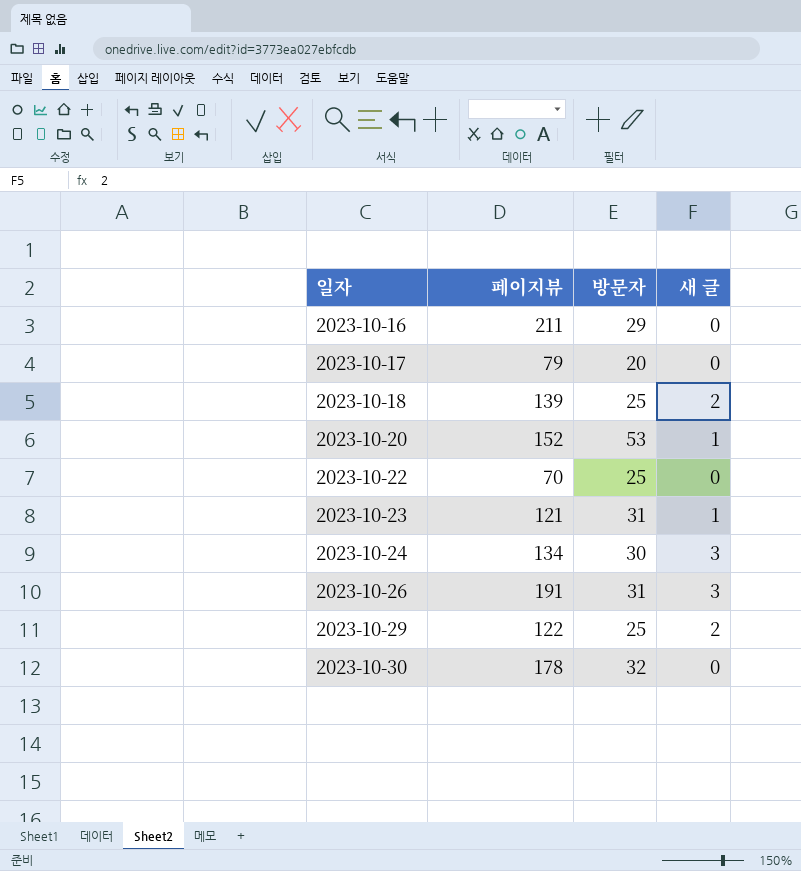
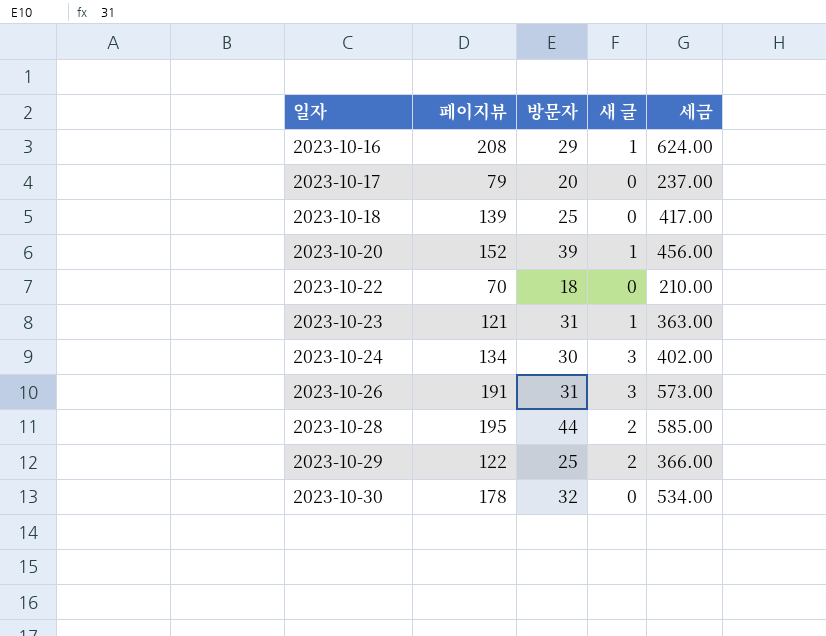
column 세금 | formula: none -> [페이지뷰] * 3
2023-10-16 | 페이지뷰: 211 -> 208
2023-10-16 | 새 글: 0 -> 1
2023-10-18 | 새 글: 2 -> 0
2023-10-20 | 방문자: 53 -> 39
2023-10-22 | 방문자: 25 -> 18
row 2023-10-28: none -> 195 | 44 | 2 | 585.00

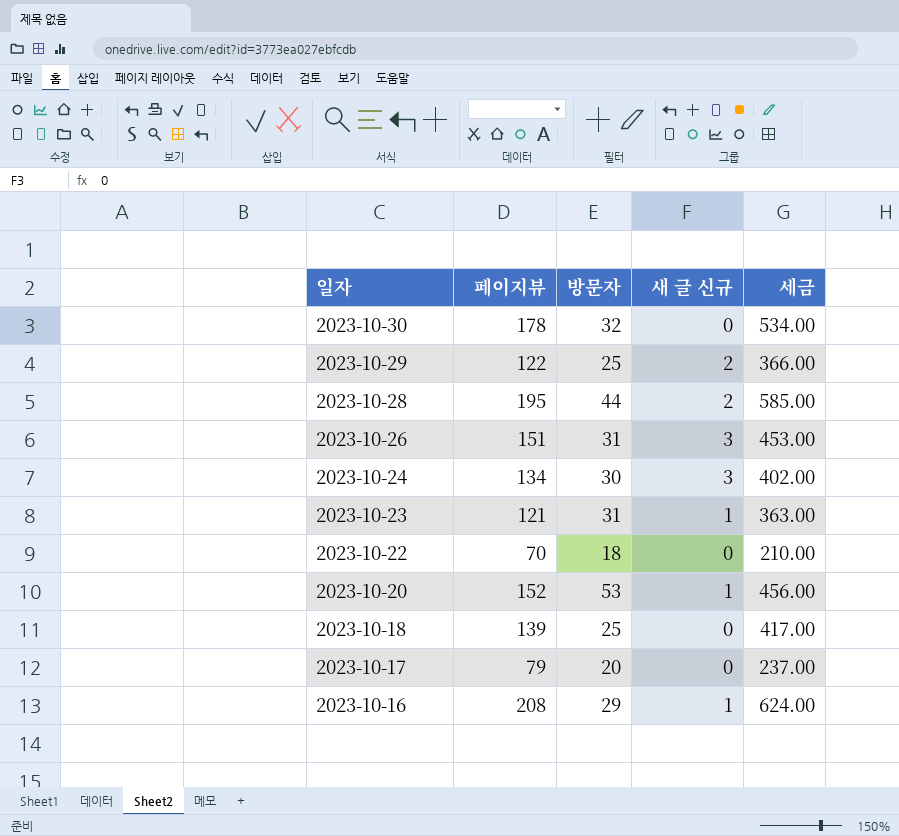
row order: 일자 ascending -> 일자 descending
column name: 새 글 -> 새 글 신규
2023-10-26 | 페이지뷰: 191 -> 151
2023-10-26 | 세금: 573.00 -> 453.00
2023-10-20 | 방문자: 39 -> 53

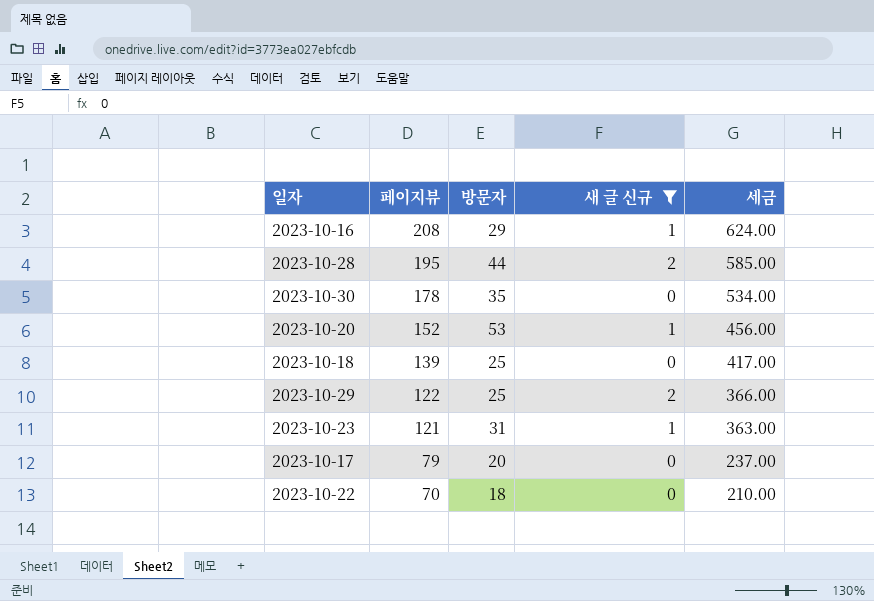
filter: none -> 새 글 신규 != 3
row order: 일자 descending -> 페이지뷰 descending
2023-10-30 | 방문자: 32 -> 35

